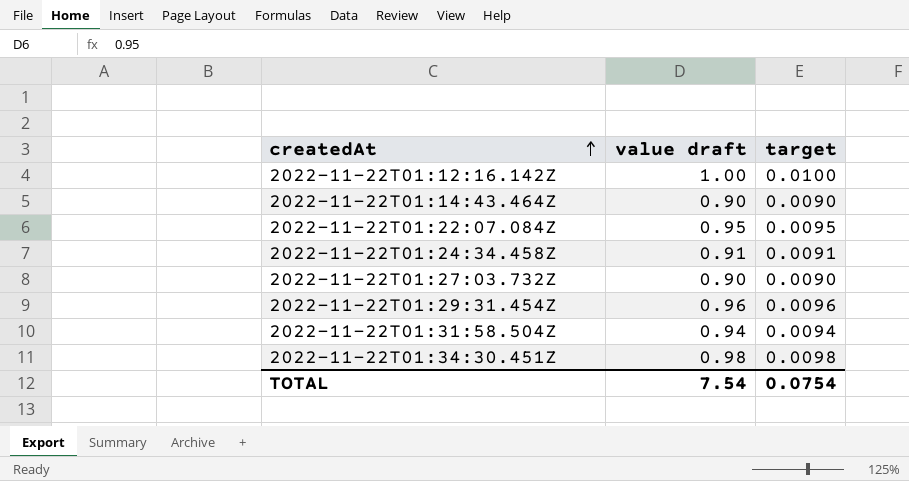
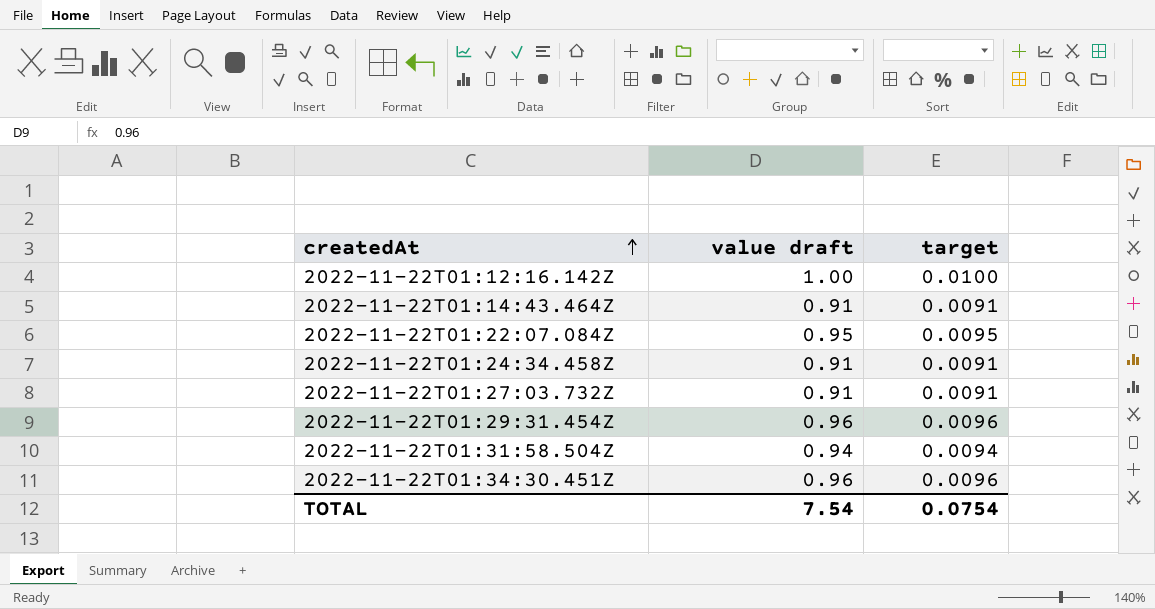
2022-11-22T01:14:43.464Z | value draft: 0.90 -> 0.91
2022-11-22T01:14:43.464Z | target: 0.0090 -> 0.0091
2022-11-22T01:27:03.732Z | value draft: 0.90 -> 0.91
2022-11-22T01:27:03.732Z | target: 0.0090 -> 0.0091
2022-11-22T01:34:30.451Z | value draft: 0.98 -> 0.96
2022-11-22T01:34:30.451Z | target: 0.0098 -> 0.0096

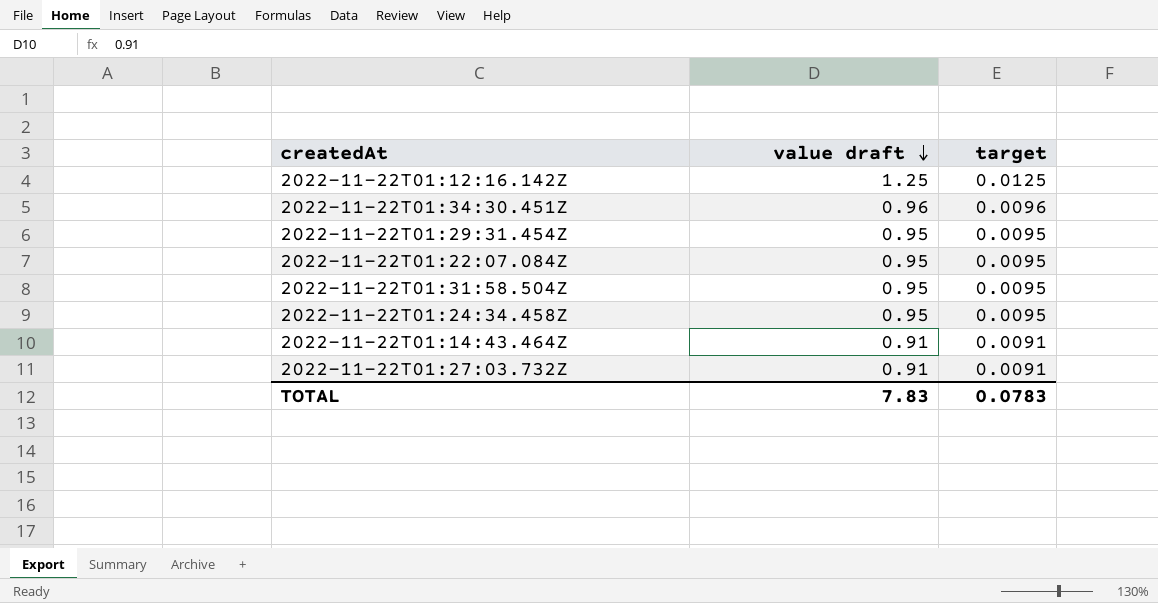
row order: createdAt ascending -> value draft descending
2022-11-22T01:12:16.142Z | value draft: 1.00 -> 1.25
2022-11-22T01:12:16.142Z | target: 0.0100 -> 0.0125
2022-11-22T01:29:31.454Z | value draft: 0.96 -> 0.95
2022-11-22T01:29:31.454Z | target: 0.0096 -> 0.0095
2022-11-22T01:31:58.504Z | value draft: 0.94 -> 0.95
2022-11-22T01:31:58.504Z | target: 0.0094 -> 0.0095
2022-11-22T01:24:34.458Z | value draft: 0.91 -> 0.95
2022-11-22T01:24:34.458Z | target: 0.0091 -> 0.0095
TOTAL | value draft: 7.54 -> 7.83
TOTAL | target: 0.0754 -> 0.0783

